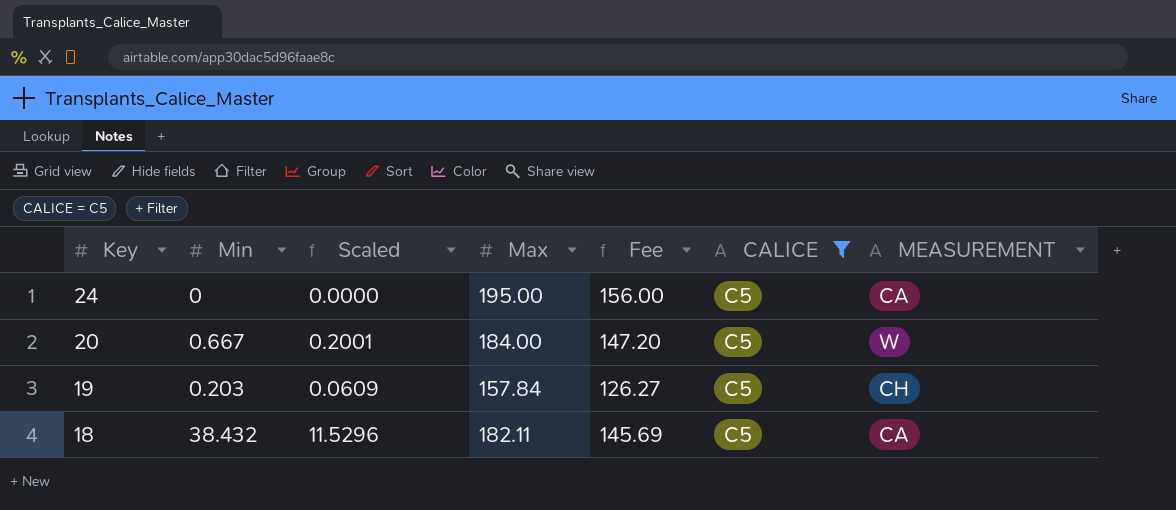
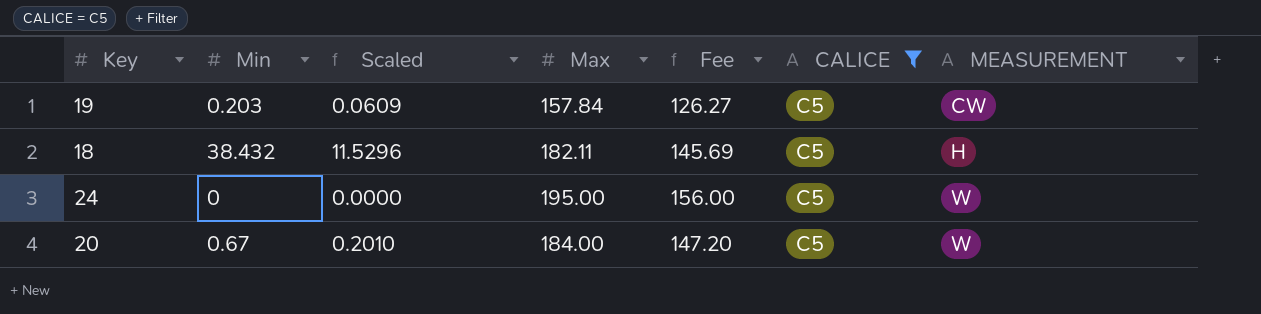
row order: Key descending -> MEASUREMENT ascending
19 | MEASUREMENT: CH -> CW
18 | MEASUREMENT: CA -> H
24 | MEASUREMENT: CA -> W
20 | Min: 0.667 -> 0.67
20 | Scaled: 0.2001 -> 0.2010

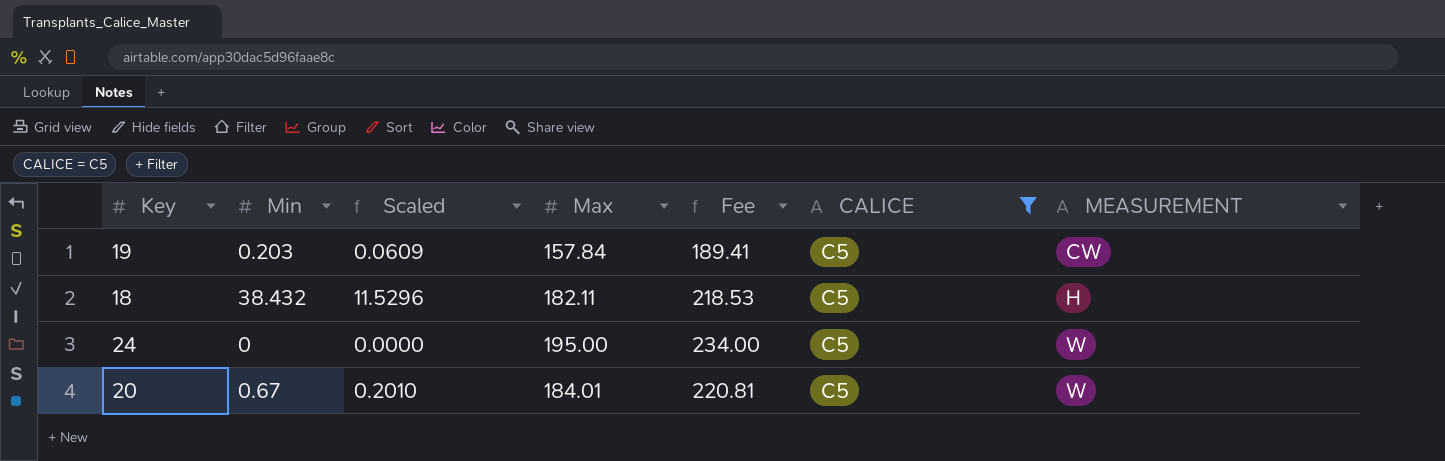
column Fee | formula: [Max] * 0.8 -> [Max] * 1.2
20 | Max: 184.00 -> 184.01

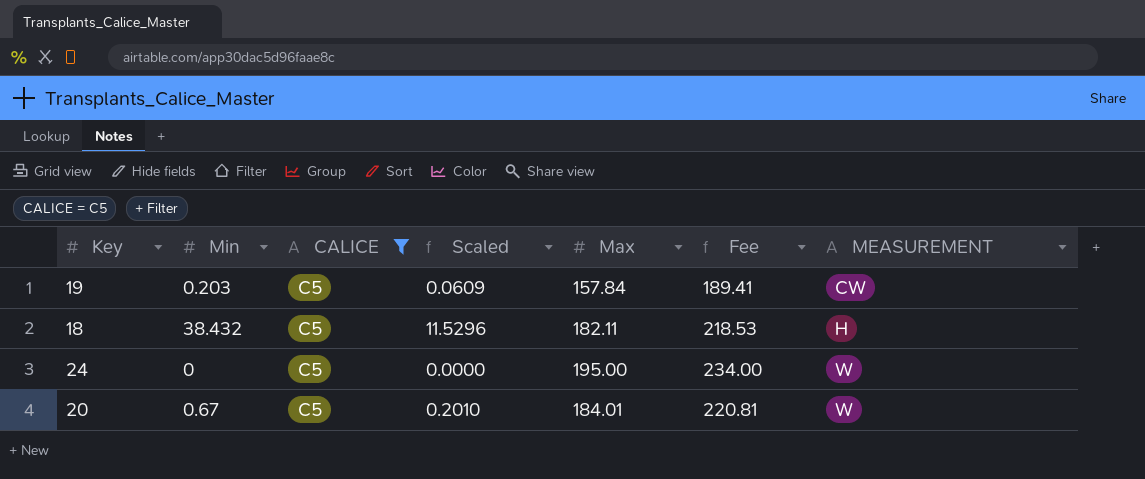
column CALICE | position: 6 -> 3

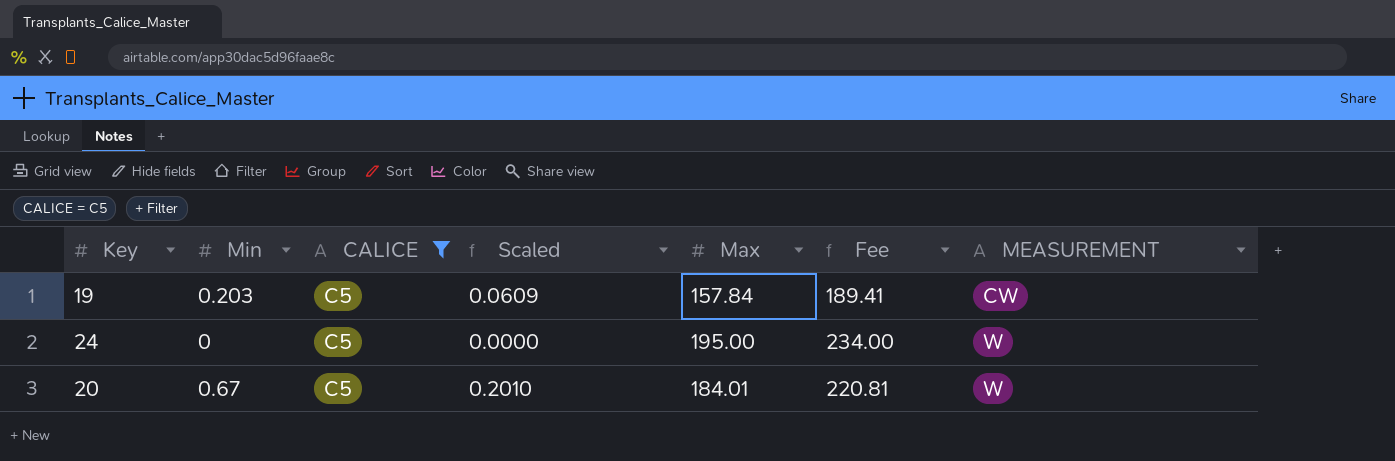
row 18: 38.432 | C5 | 11.5296 | 182.11 | 218.53 | H -> none

